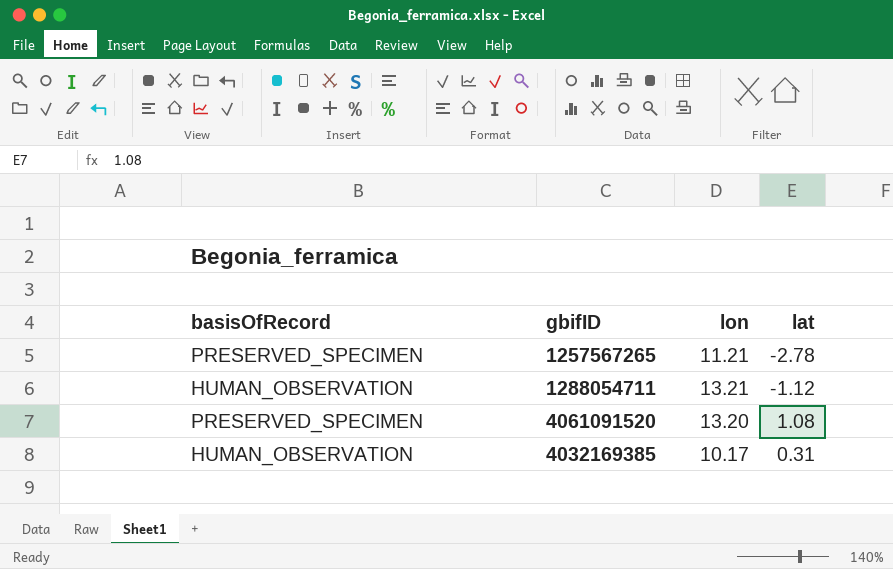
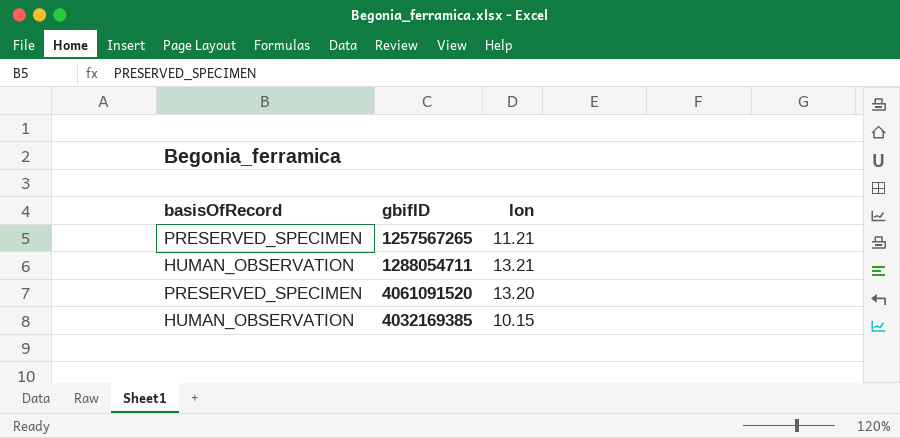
column lat | position: 4 -> none
4032169385 | lon: 10.17 -> 10.15

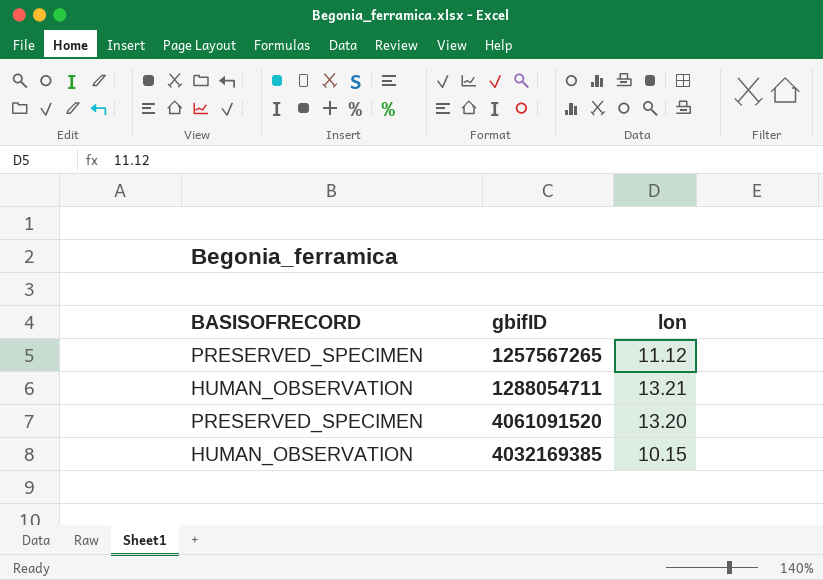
column name: basisOfRecord -> BASISOFRECORD
1257567265 | lon: 11.21 -> 11.12

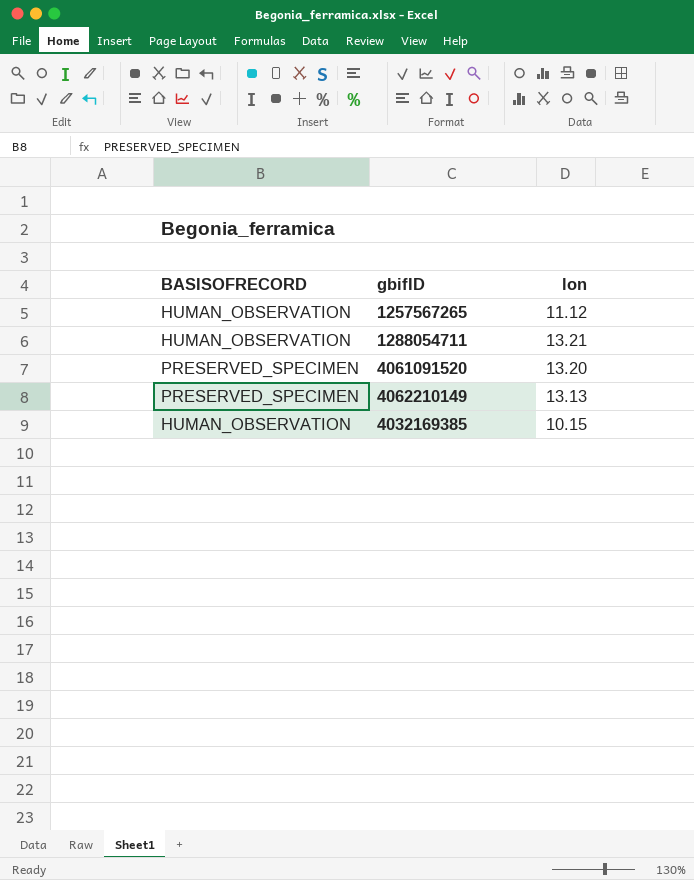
1257567265 | BASISOFRECORD: PRESERVED_SPECIMEN -> HUMAN_OBSERVATION
row 4062210149: none -> PRESERVED_SPECIMEN | 13.13

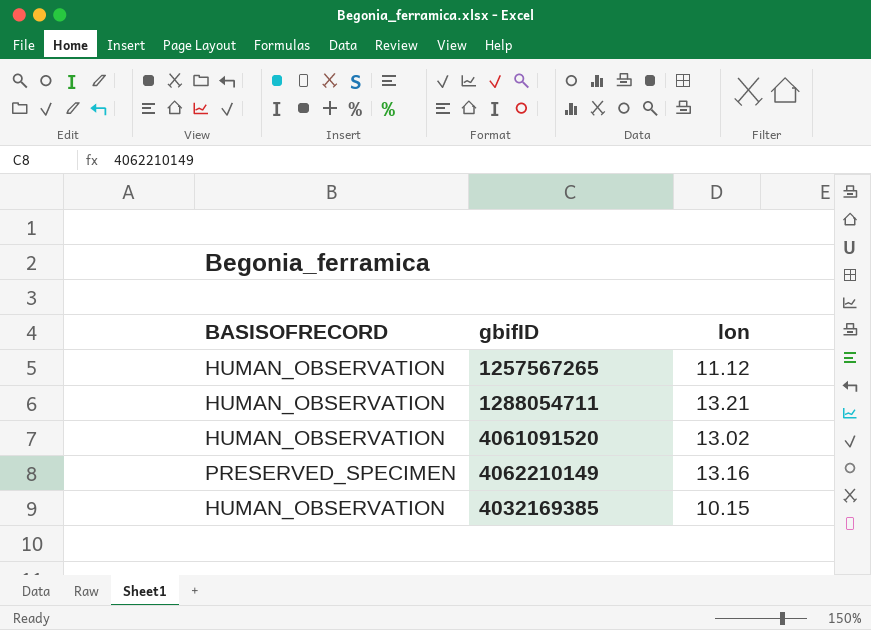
4061091520 | BASISOFRECORD: PRESERVED_SPECIMEN -> HUMAN_OBSERVATION
4061091520 | lon: 13.20 -> 13.02
4062210149 | lon: 13.13 -> 13.16

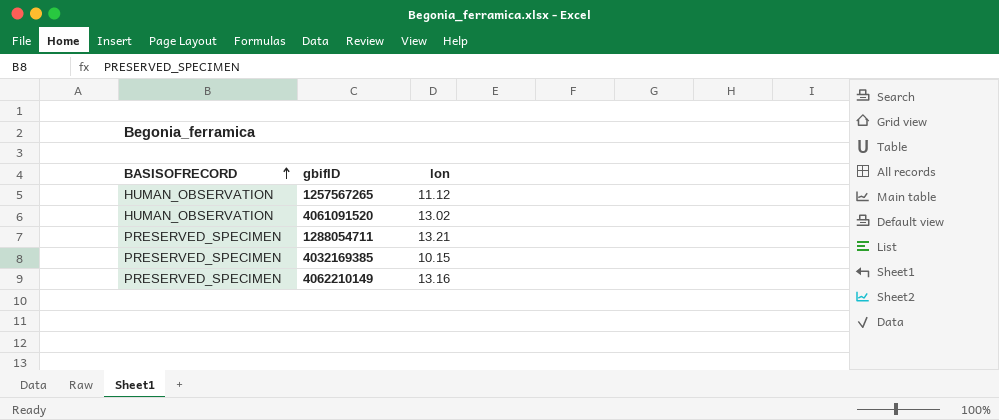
row order: none -> BASISOFRECORD ascending
1288054711 | BASISOFRECORD: HUMAN_OBSERVATION -> PRESERVED_SPECIMEN
4032169385 | BASISOFRECORD: HUMAN_OBSERVATION -> PRESERVED_SPECIMEN

